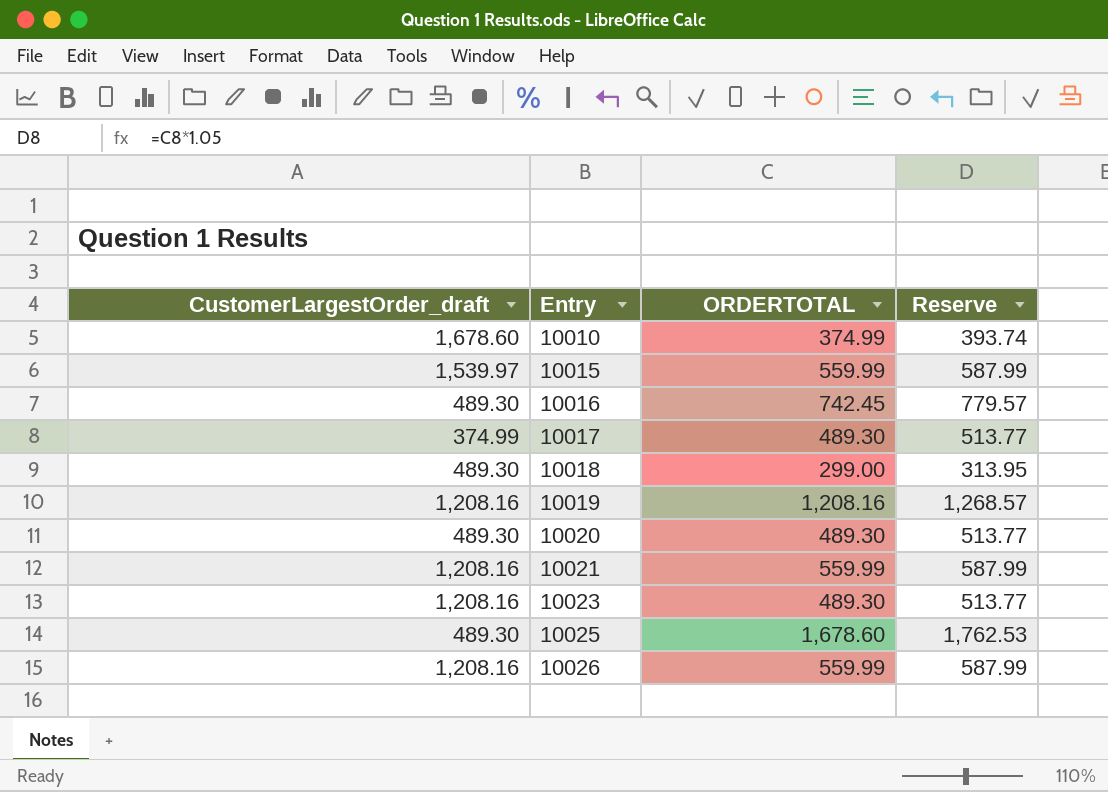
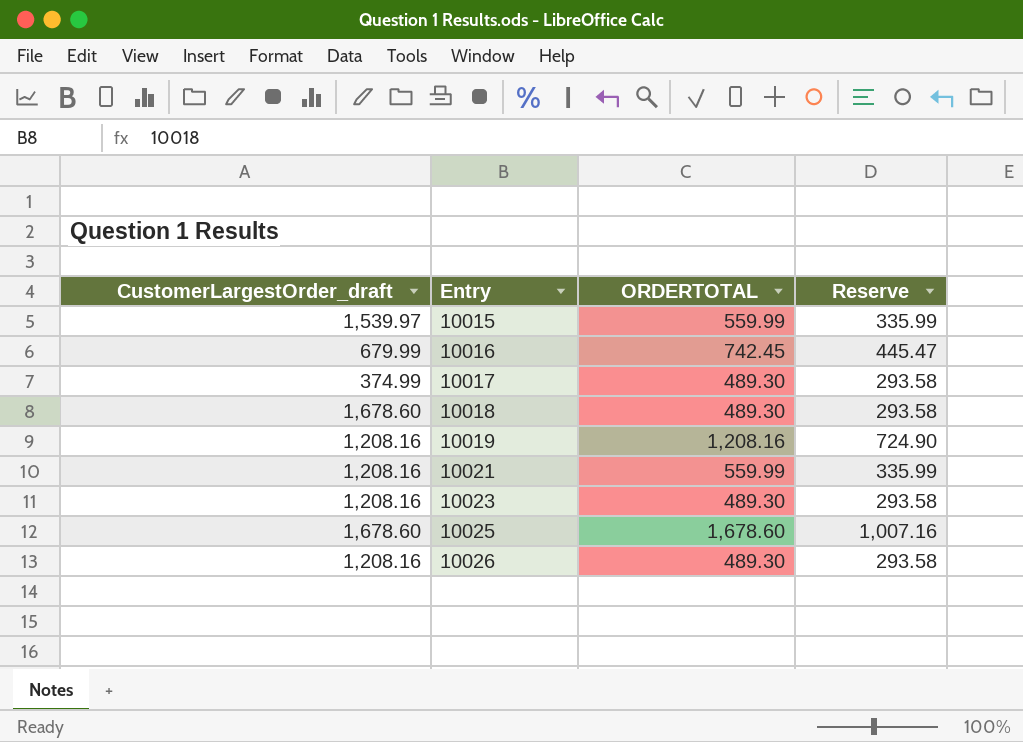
column Reserve | formula: [ORDERTOTAL] * 1.05 -> [ORDERTOTAL] * 0.6
row 10010: 1,678.60 | 374.99 | 393.74 -> none
row 10020: 489.30 | 489.30 | 513.77 -> none
10016 | CustomerLargestOrder_draft: 489.30 -> 679.99
10018 | CustomerLargestOrder_draft: 489.30 -> 1,678.60
10018 | ORDERTOTAL: 299.00 -> 489.30
10025 | CustomerLargestOrder_draft: 489.30 -> 1,678.60
10026 | ORDERTOTAL: 559.99 -> 489.30

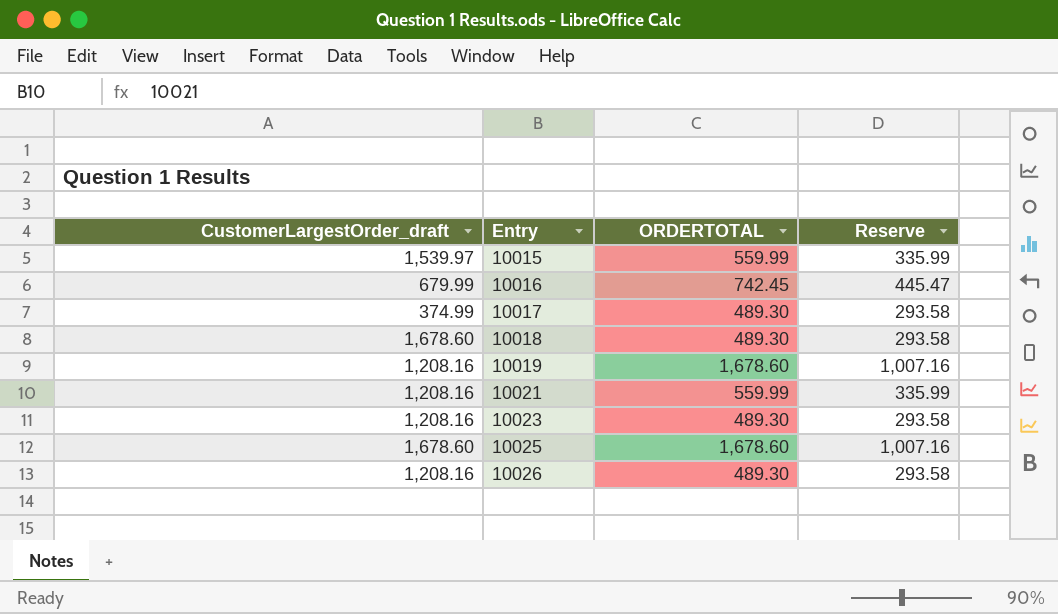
10019 | ORDERTOTAL: 1,208.16 -> 1,678.60
10019 | Reserve: 724.90 -> 1,007.16

